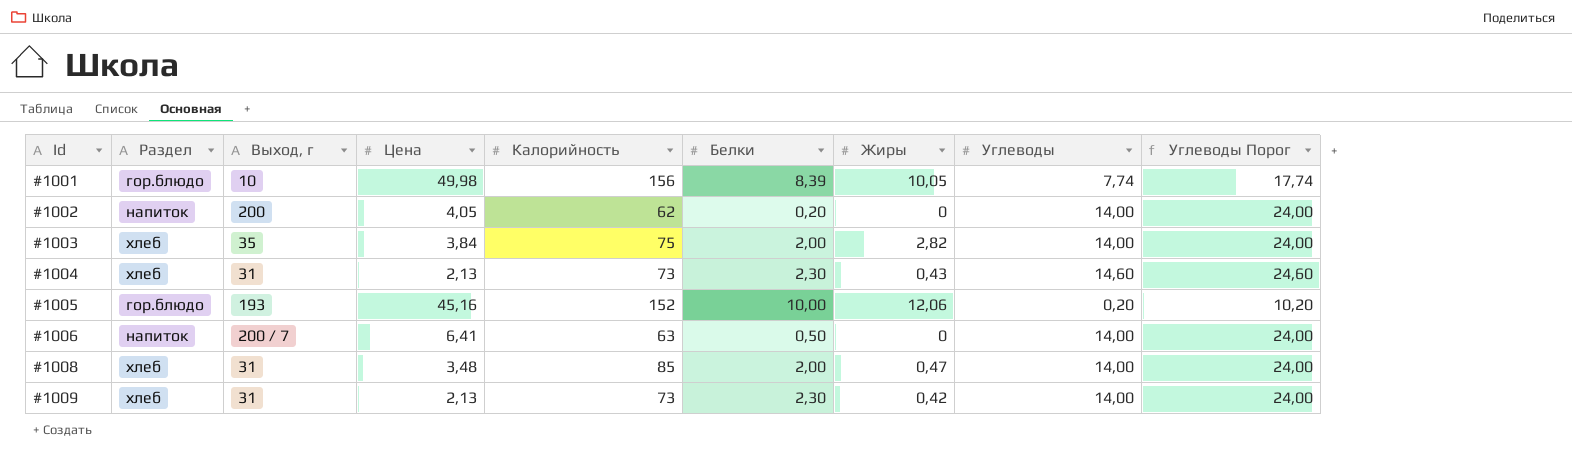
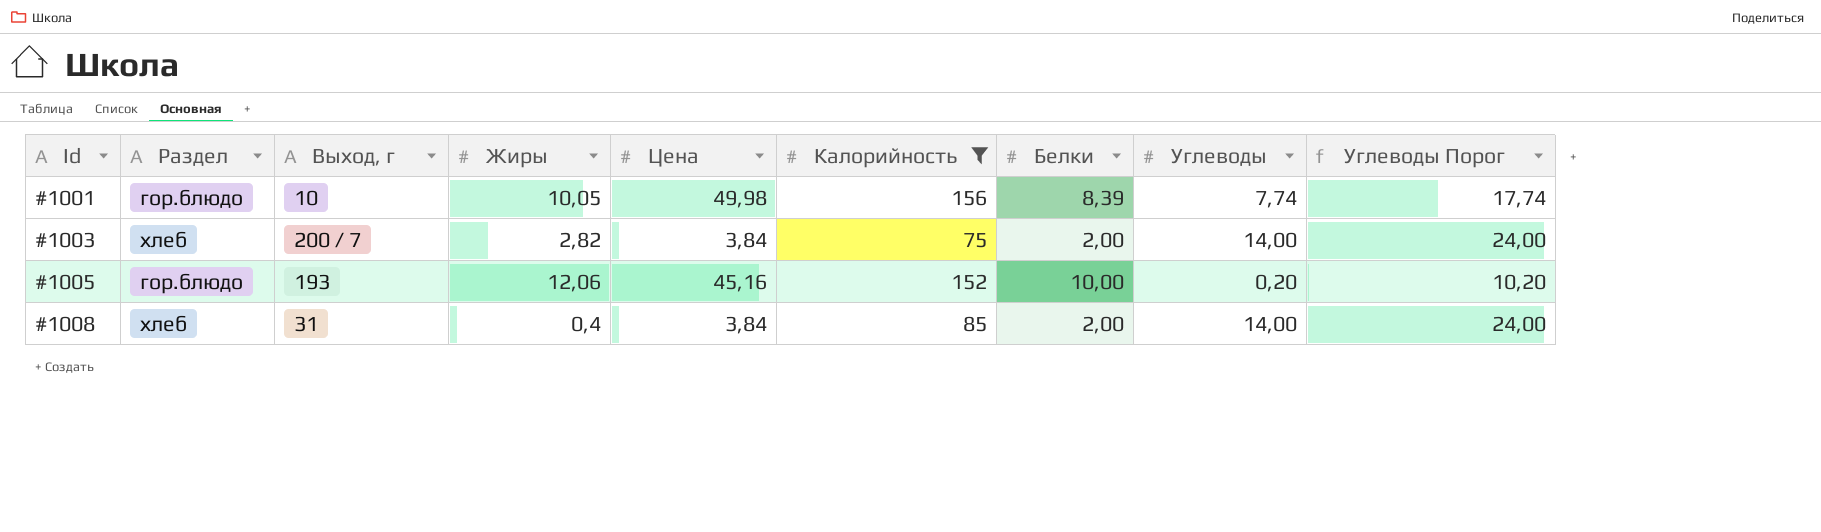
filter: none -> Калорийность >= 75
column Жиры | position: 7 -> 4
#1003 | Выход, г: 35 -> 200 / 7
#1008 | Жиры: 0,47 -> 0,4
#1008 | Цена: 3,48 -> 3,84

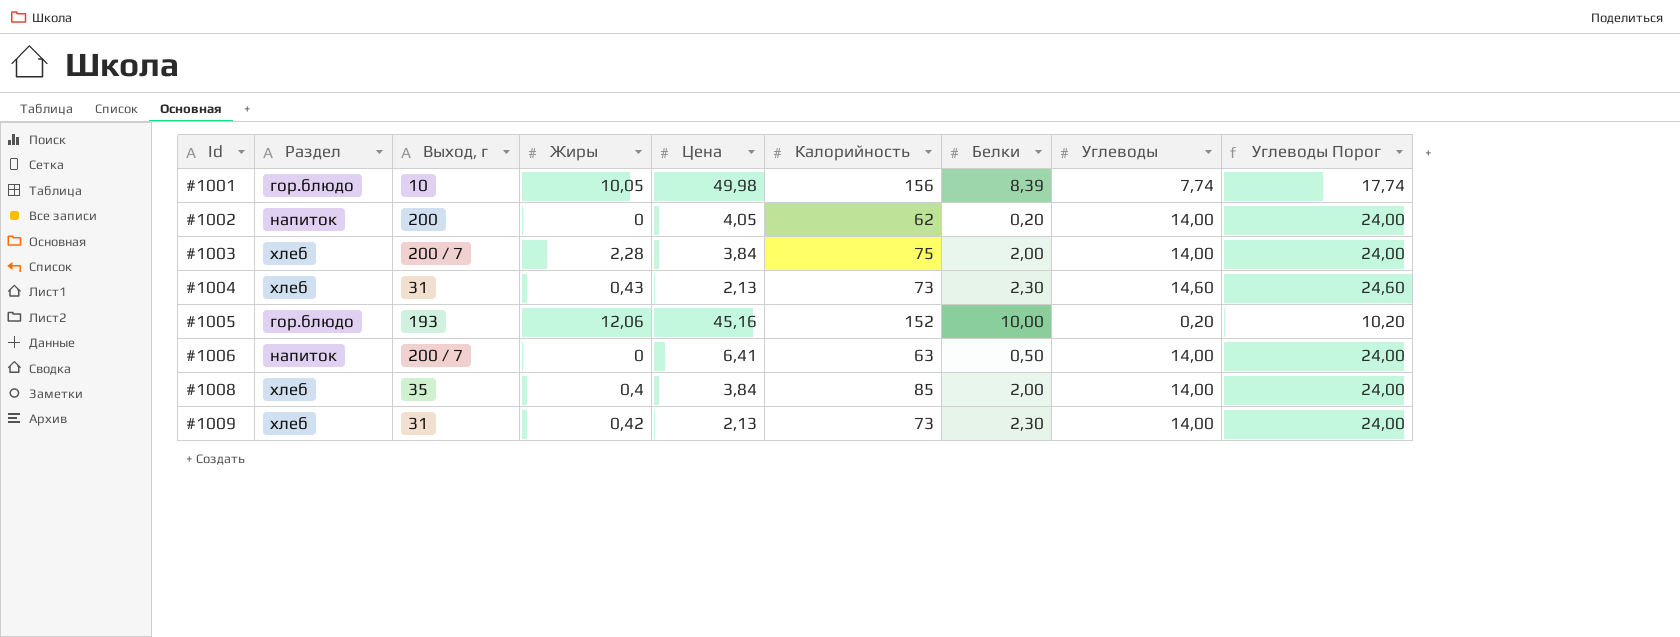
filter: Калорийность >= 75 -> none
#1003 | Жиры: 2,82 -> 2,28
#1008 | Выход, г: 31 -> 35

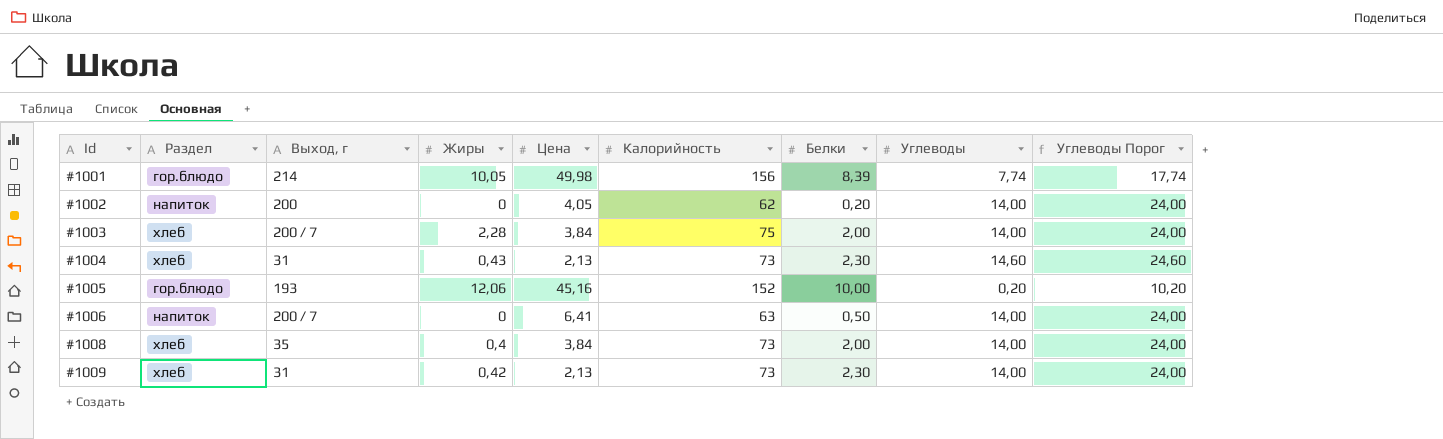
#1001 | Выход, г: 10 -> 214
#1008 | Калорийность: 85 -> 73

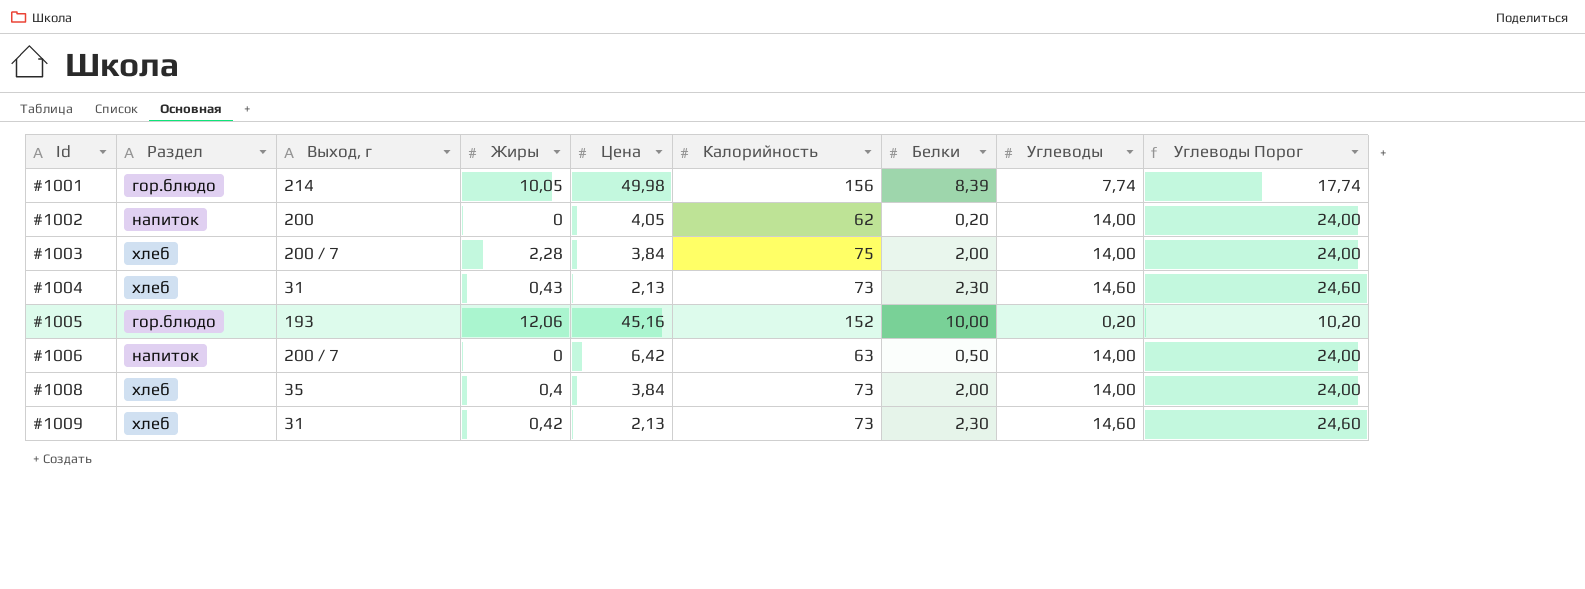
#1006 | Цена: 6,41 -> 6,42
#1009 | Углеводы: 14,00 -> 14,60
#1009 | Углеводы Порог: 24,00 -> 24,60

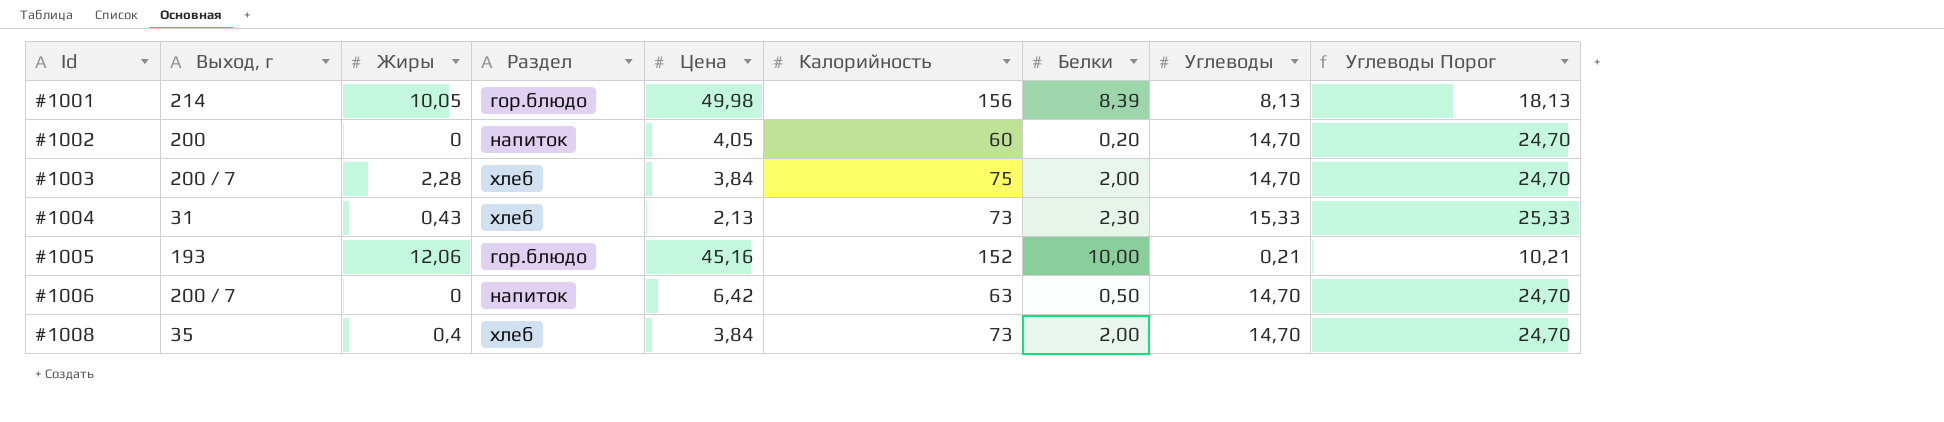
column Раздел | position: 2 -> 4
row #1009: хлеб | 31 | 0,42 | 2,13 | 73 | 2,30 | 14,60 | 24,60 -> none
#1001 | Углеводы: 7,74 -> 8,13
#1001 | Углеводы Порог: 17,74 -> 18,13
#1002 | Калорийность: 62 -> 60
#1002 | Углеводы: 14,00 -> 14,70
#1002 | Углеводы Порог: 24,00 -> 24,70
#1003 | Углеводы: 14,00 -> 14,70
#1003 | Углеводы Порог: 24,00 -> 24,70
#1004 | Углеводы: 14,60 -> 15,33
#1004 | Углеводы Порог: 24,60 -> 25,33
#1005 | Углеводы: 0,20 -> 0,21
#1005 | Углеводы Порог: 10,20 -> 10,21
#1006 | Углеводы: 14,00 -> 14,70
#1006 | Углеводы Порог: 24,00 -> 24,70
#1008 | Углеводы: 14,00 -> 14,70
#1008 | Углеводы Порог: 24,00 -> 24,70

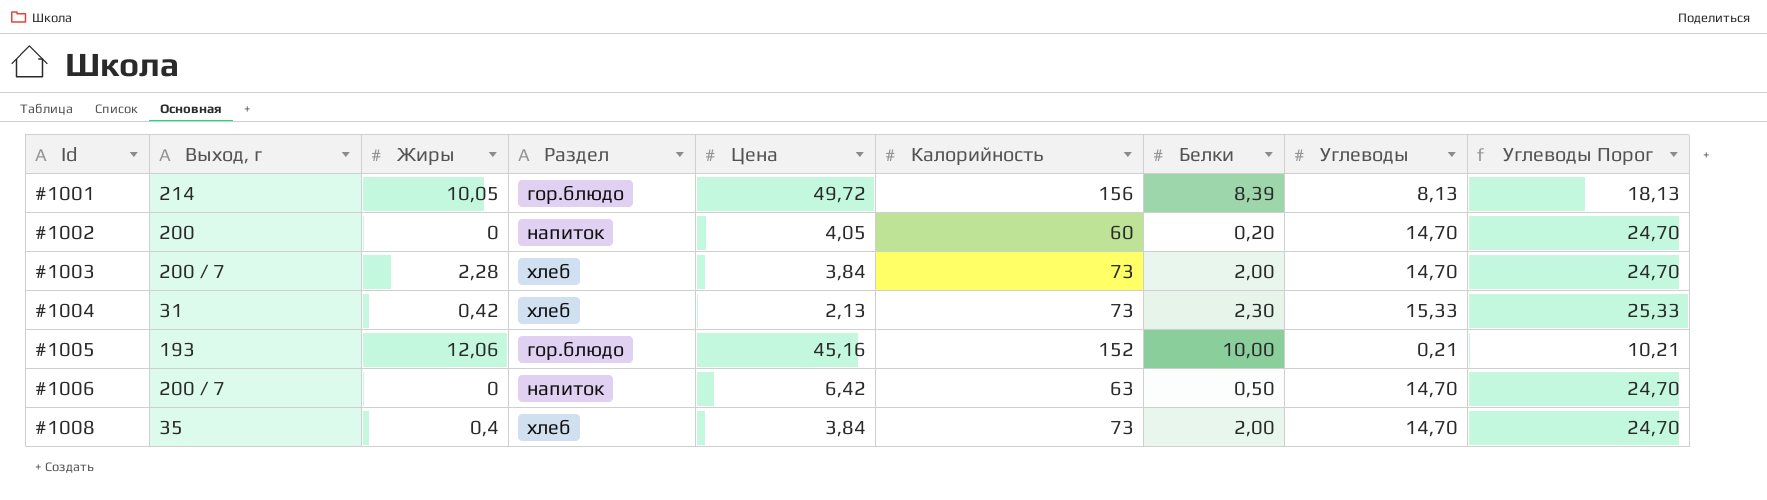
#1001 | Цена: 49,98 -> 49,72
#1003 | Калорийность: 75 -> 73
#1004 | Жиры: 0,43 -> 0,42

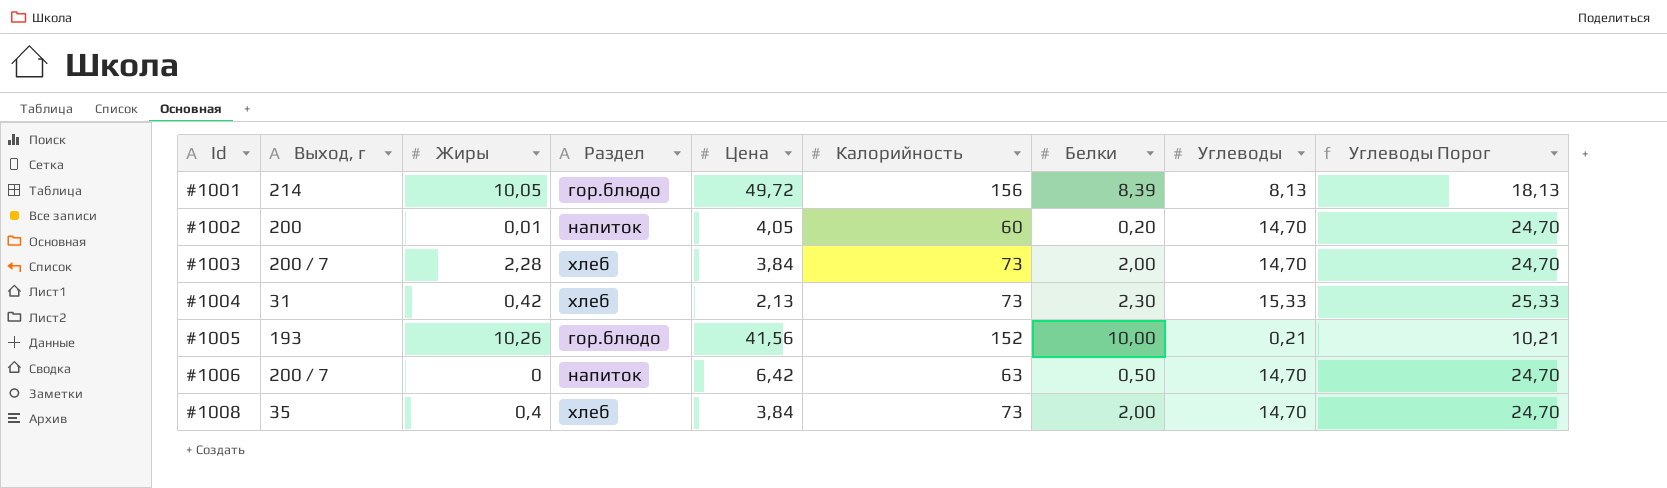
#1002 | Жиры: 0 -> 0,01
#1005 | Жиры: 12,06 -> 10,26
#1005 | Цена: 45,16 -> 41,56

